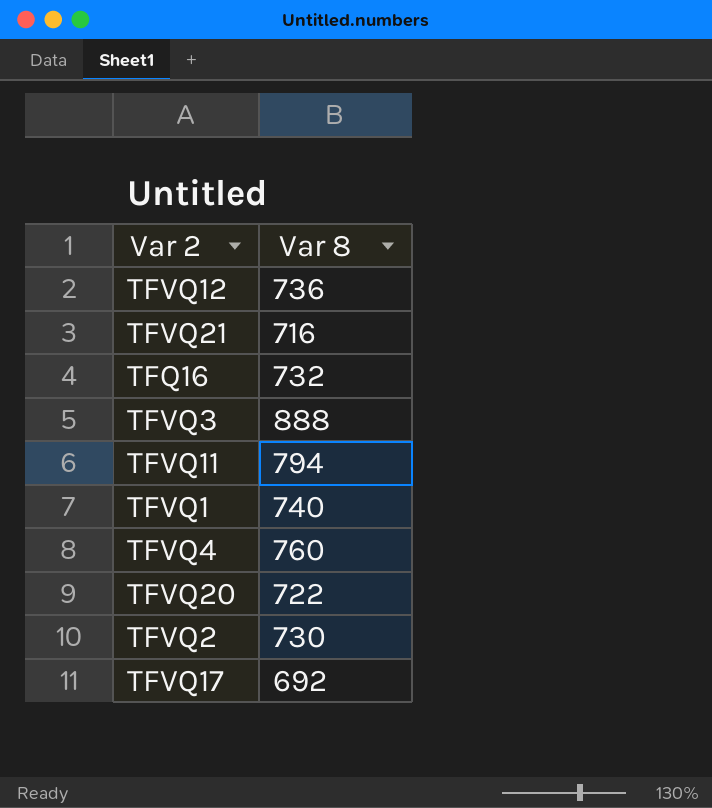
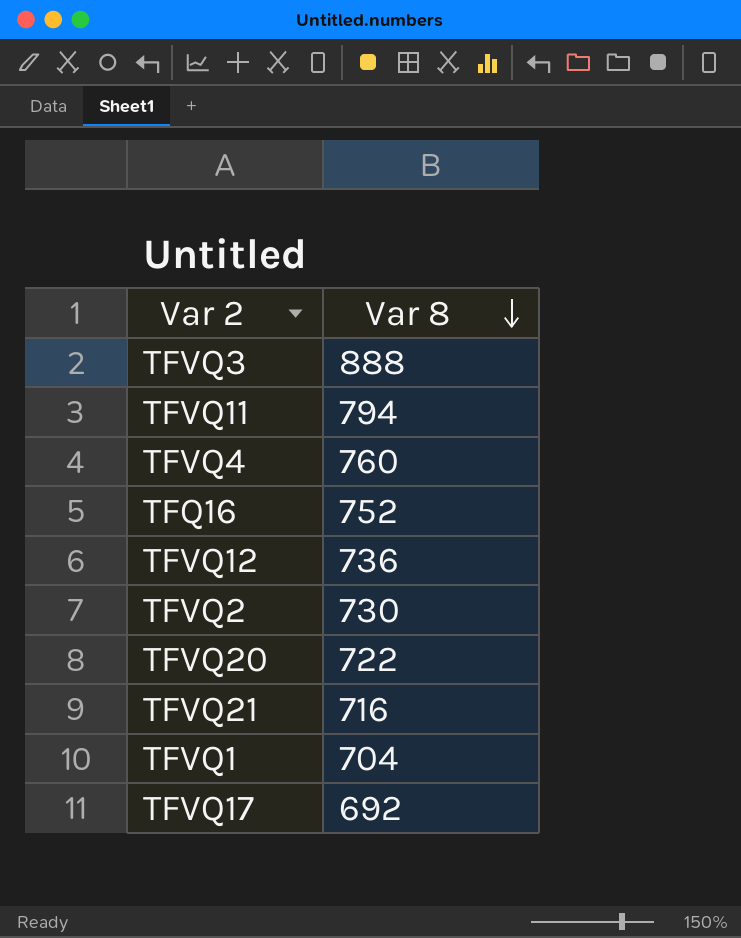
row order: none -> Var 8 descending
TFQ16 | Var 8: 732 -> 752
TFVQ1 | Var 8: 740 -> 704

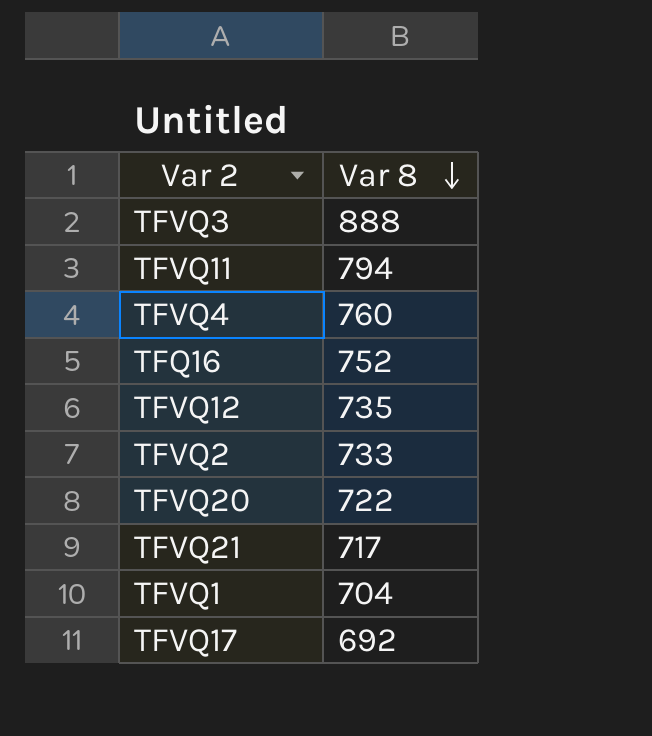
TFVQ12 | Var 8: 736 -> 735
TFVQ2 | Var 8: 730 -> 733
TFVQ21 | Var 8: 716 -> 717

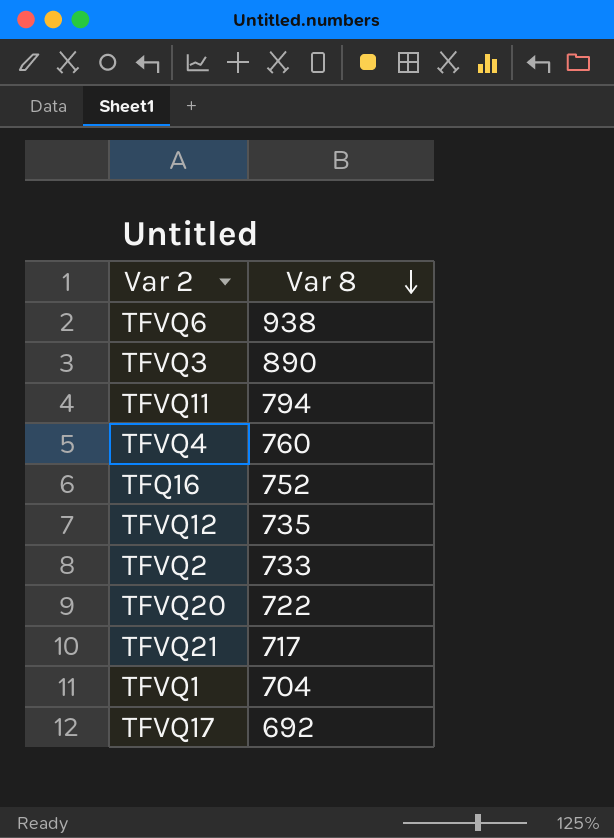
row TFVQ6: none -> 938
TFVQ3 | Var 8: 888 -> 890

